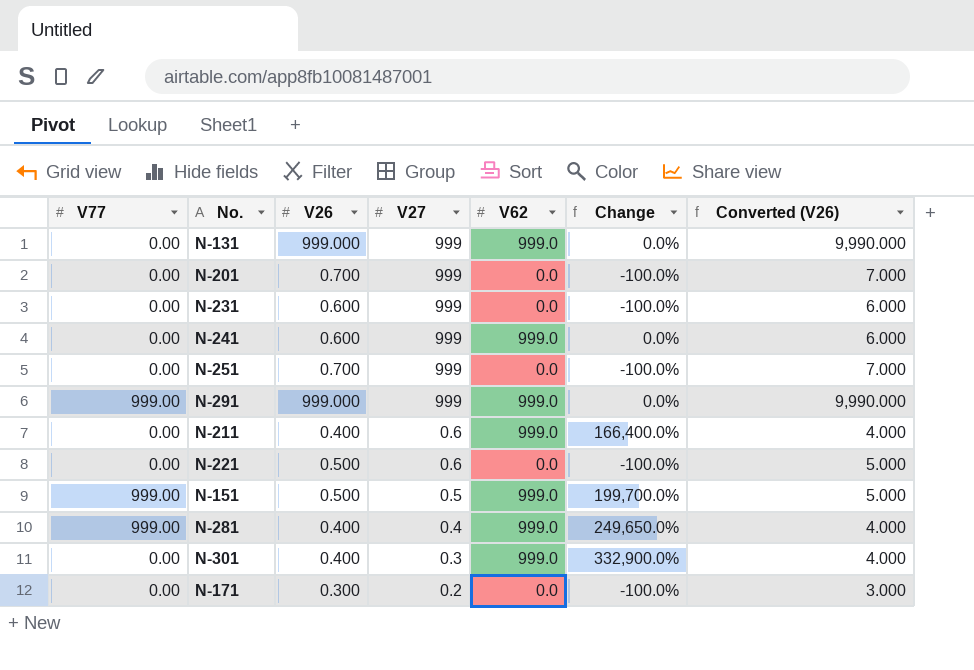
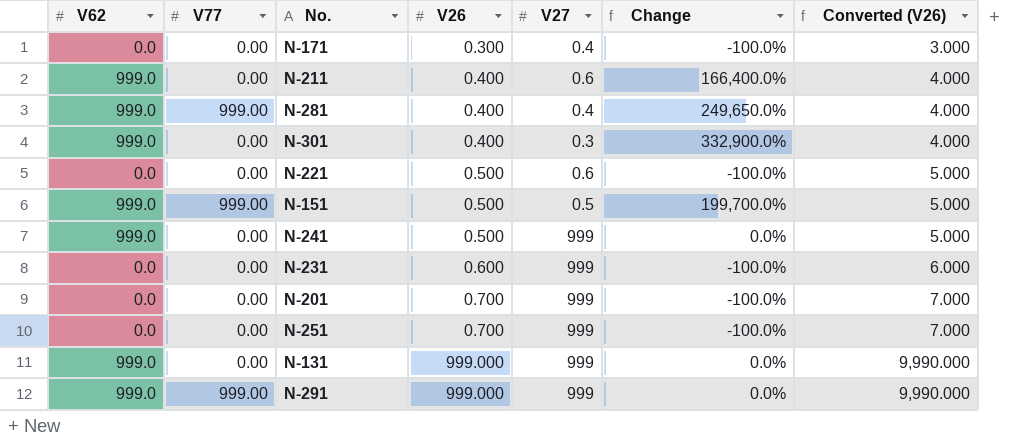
row order: V27 descending -> V26 ascending
column V62 | position: 5 -> 1
N-171 | V27: 0.2 -> 0.4
N-241 | V26: 0.600 -> 0.500
N-241 | Converted (V26): 6.000 -> 5.000

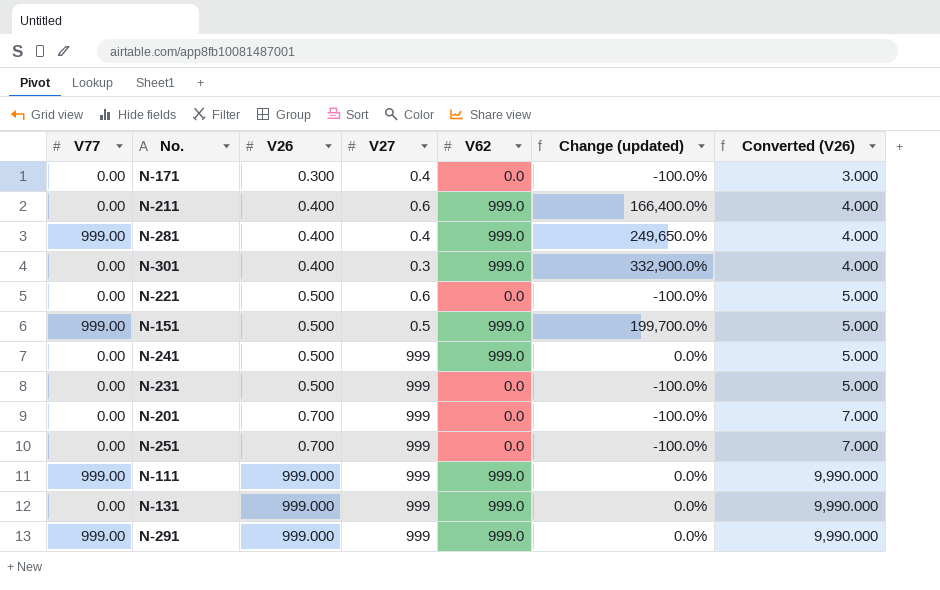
column V62 | position: 1 -> 5
column name: Change -> Change (updated)
N-231 | V26: 0.600 -> 0.500
N-231 | Converted (V26): 6.000 -> 5.000
row N-111: none -> 999.00 | 999.000 | 999 | 999.0 | 0.0% | 9,990.000

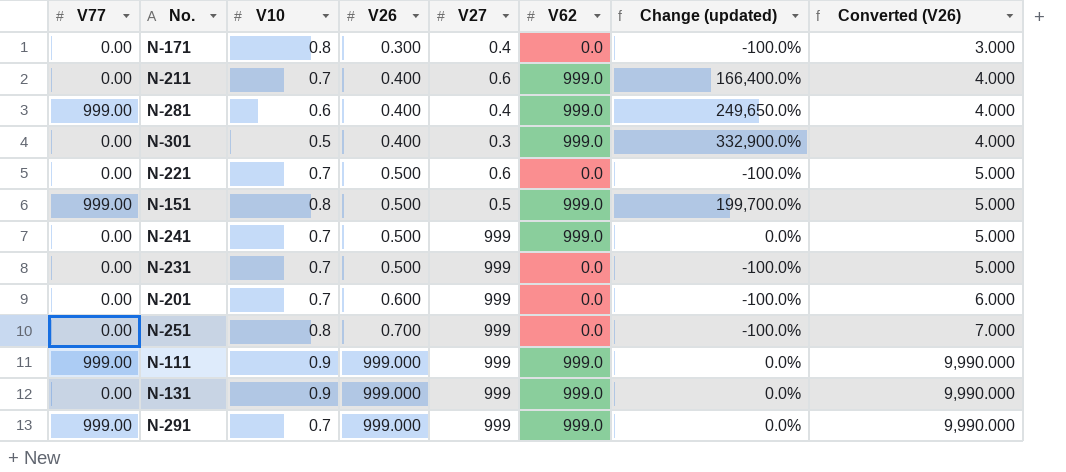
column V10 | position: none -> 3
N-201 | V26: 0.700 -> 0.600
N-201 | Converted (V26): 7.000 -> 6.000

